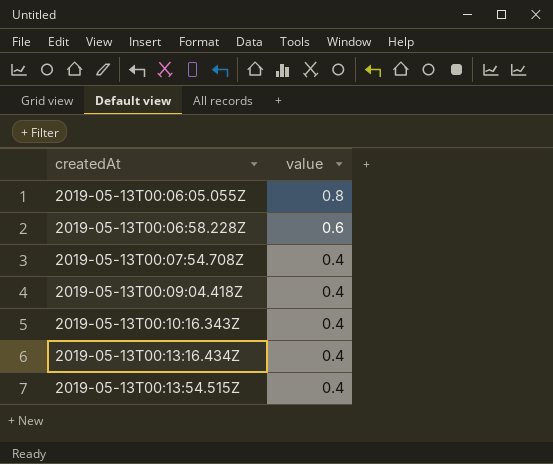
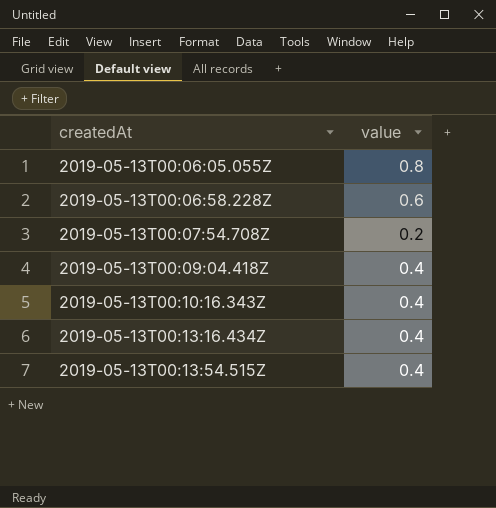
2019-05-13T00:07:54.708Z | value: 0.4 -> 0.2

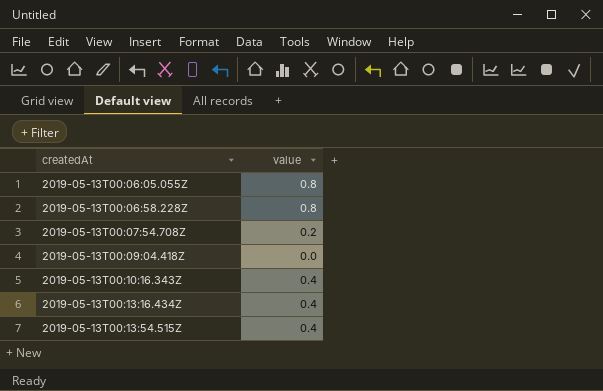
2019-05-13T00:06:58.228Z | value: 0.6 -> 0.8
2019-05-13T00:09:04.418Z | value: 0.4 -> 0.0

